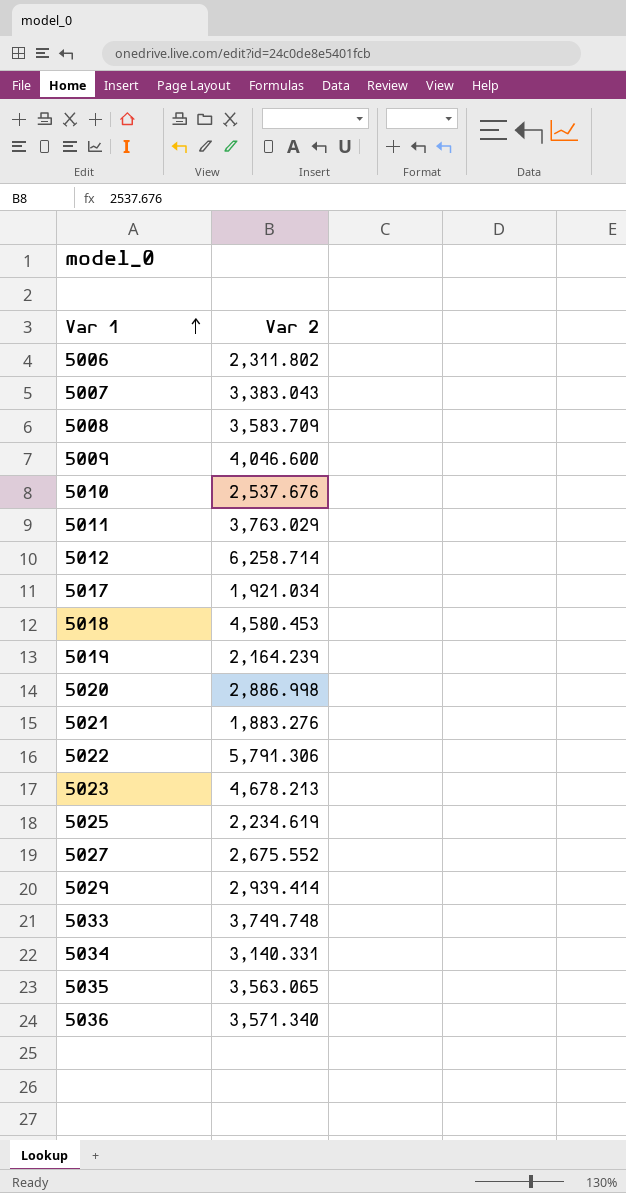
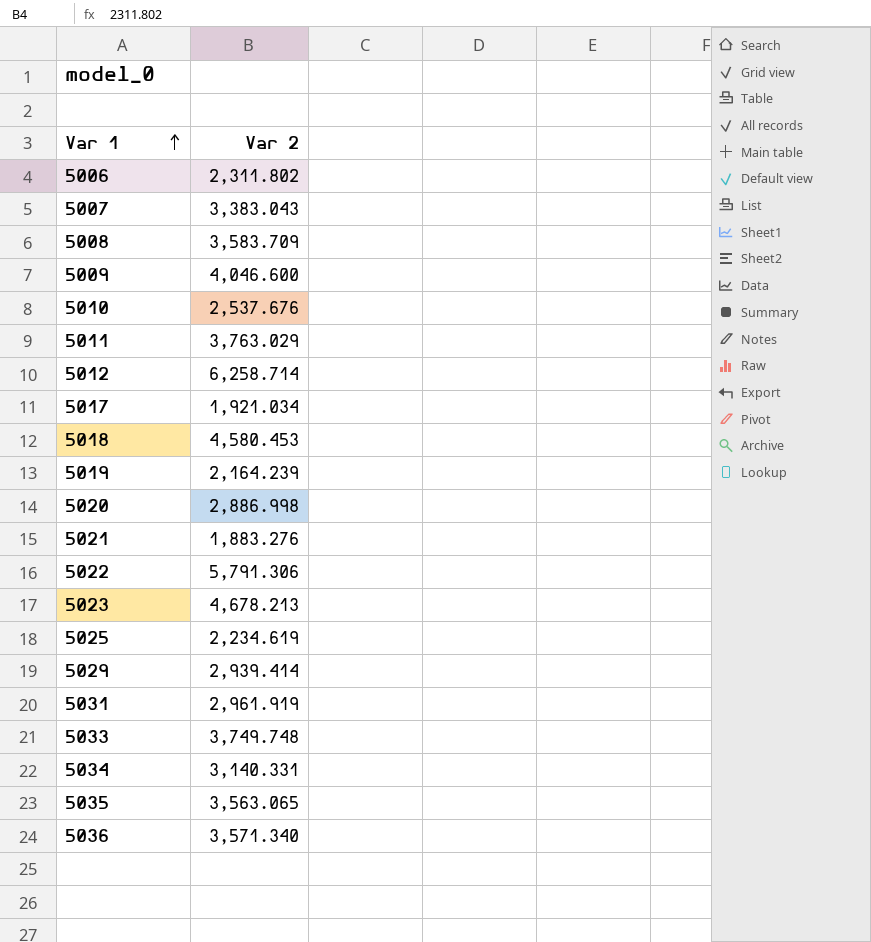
row 5027: 2,675.552 -> none
row 5031: none -> 2,961.919

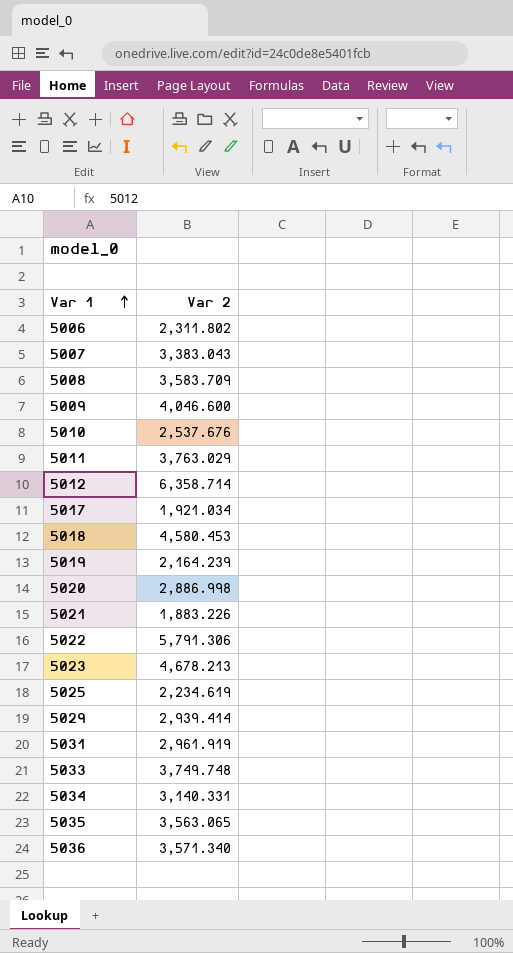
5012 | Var 2: 6,258.714 -> 6,358.714
5021 | Var 2: 1,883.276 -> 1,883.226

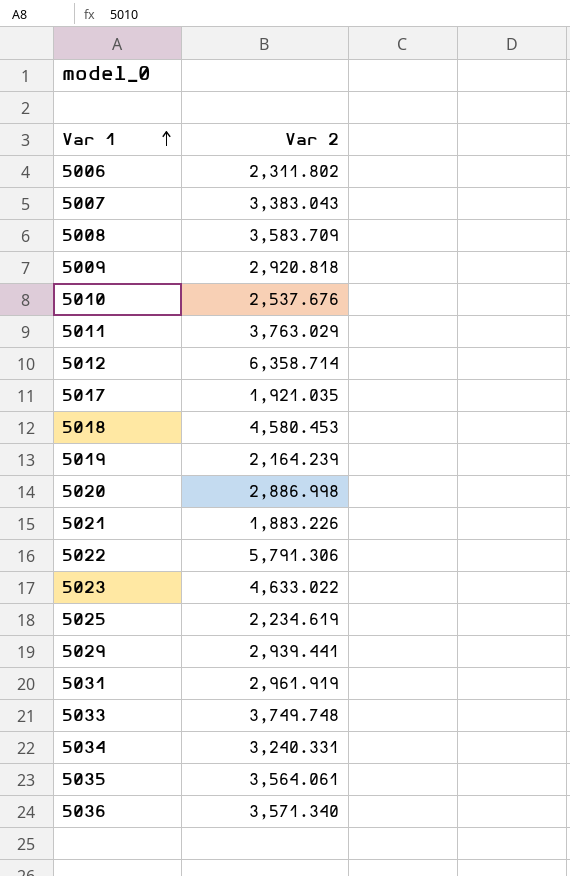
5009 | Var 2: 4,046.600 -> 2,920.818
5017 | Var 2: 1,921.034 -> 1,921.035
5023 | Var 2: 4,678.213 -> 4,633.022
5029 | Var 2: 2,939.414 -> 2,939.441
5034 | Var 2: 3,140.331 -> 3,240.331
5035 | Var 2: 3,563.065 -> 3,564.061

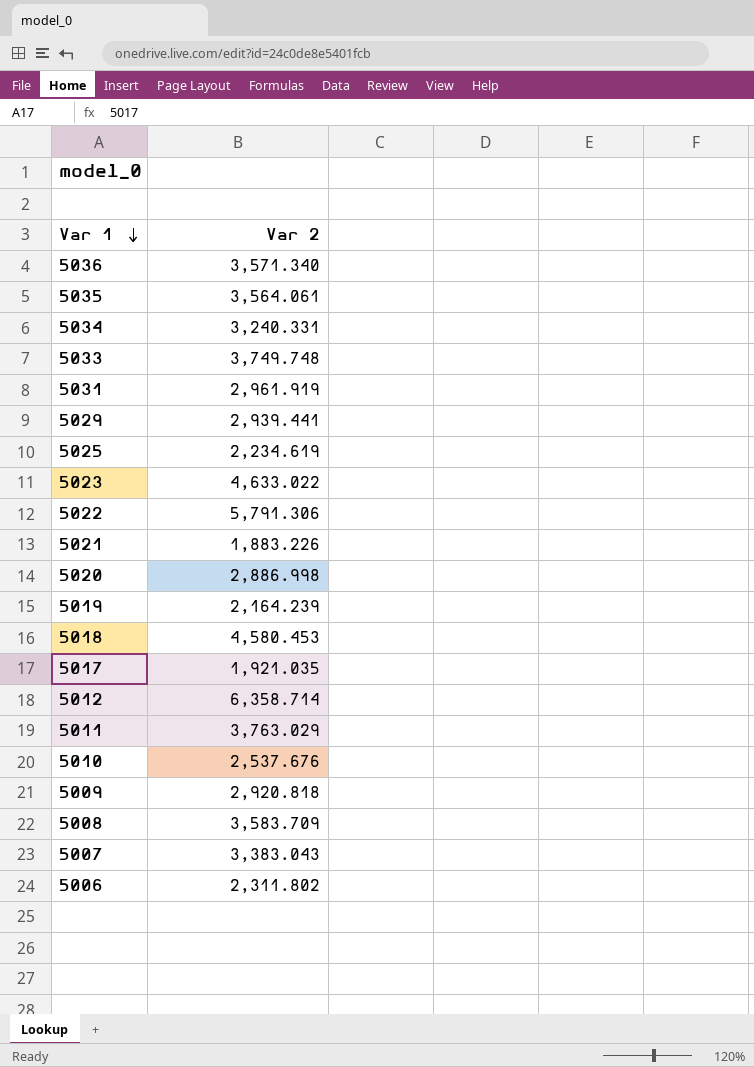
row order: Var 1 ascending -> Var 1 descending

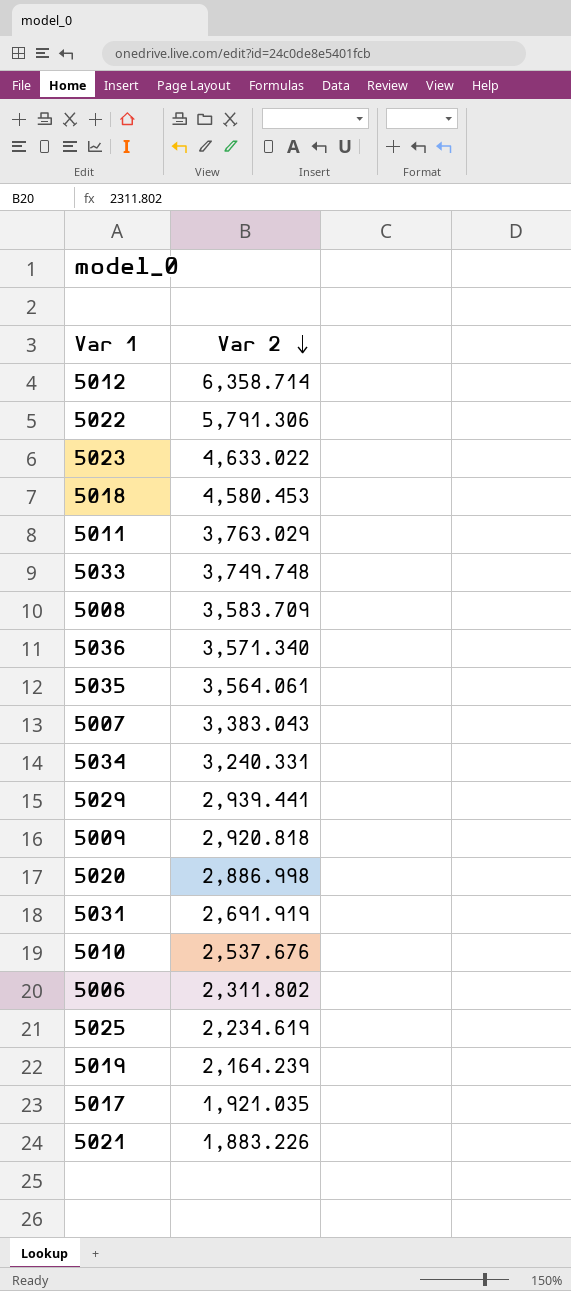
row order: Var 1 descending -> Var 2 descending
5031 | Var 2: 2,961.919 -> 2,691.919

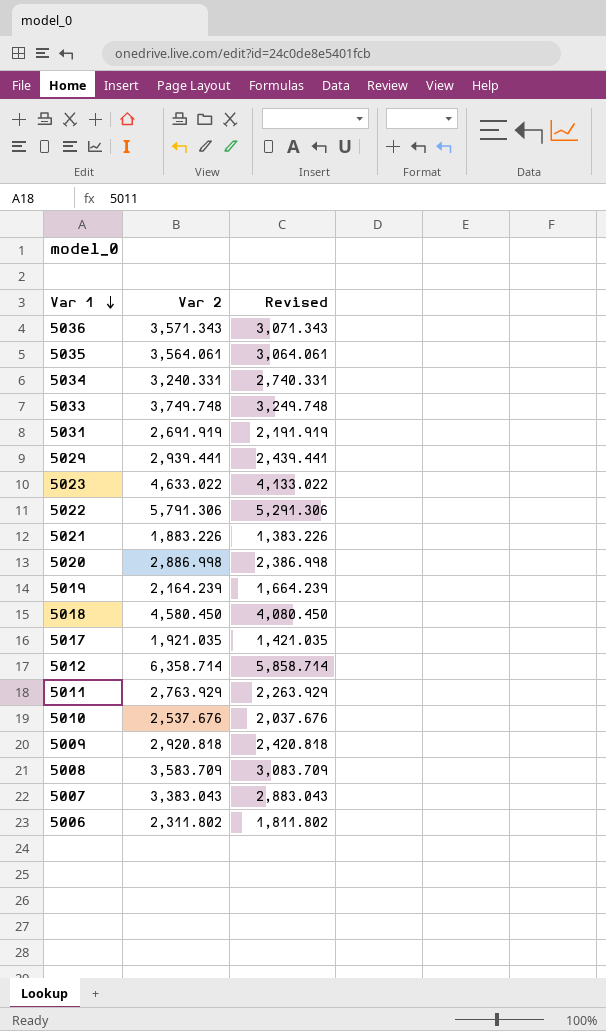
row order: Var 2 descending -> Var 1 descending
column Revised | formula: none -> [Var 2] - 500
row 5025: 2,234.619 -> none
5036 | Var 2: 3,571.340 -> 3,571.343
5018 | Var 2: 4,580.453 -> 4,580.450
5011 | Var 2: 3,763.029 -> 2,763.929

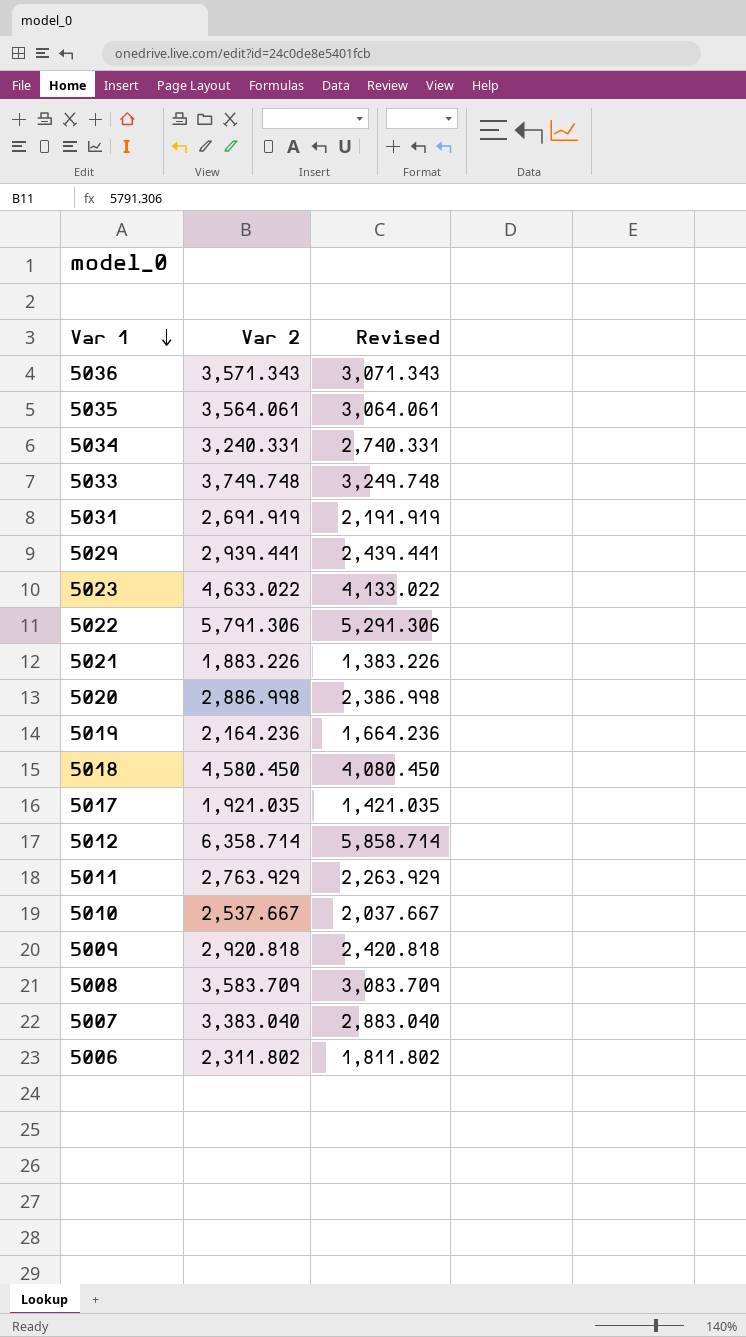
5019 | Var 2: 2,164.239 -> 2,164.236
5019 | Revised: 1,664.239 -> 1,664.236
5010 | Var 2: 2,537.676 -> 2,537.667
5010 | Revised: 2,037.676 -> 2,037.667
5007 | Var 2: 3,383.043 -> 3,383.040
5007 | Revised: 2,883.043 -> 2,883.040

